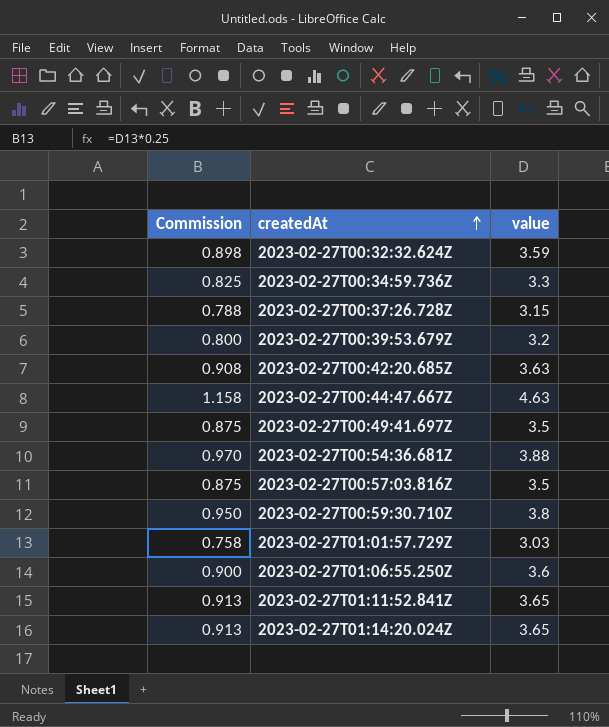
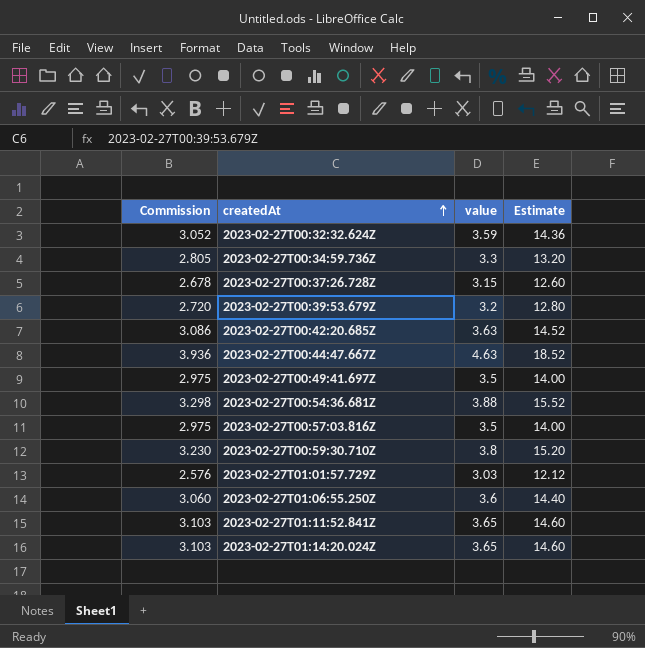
column Commission | formula: [value] * 0.25 -> [value] * 0.85
column Estimate | formula: none -> [value] * 4

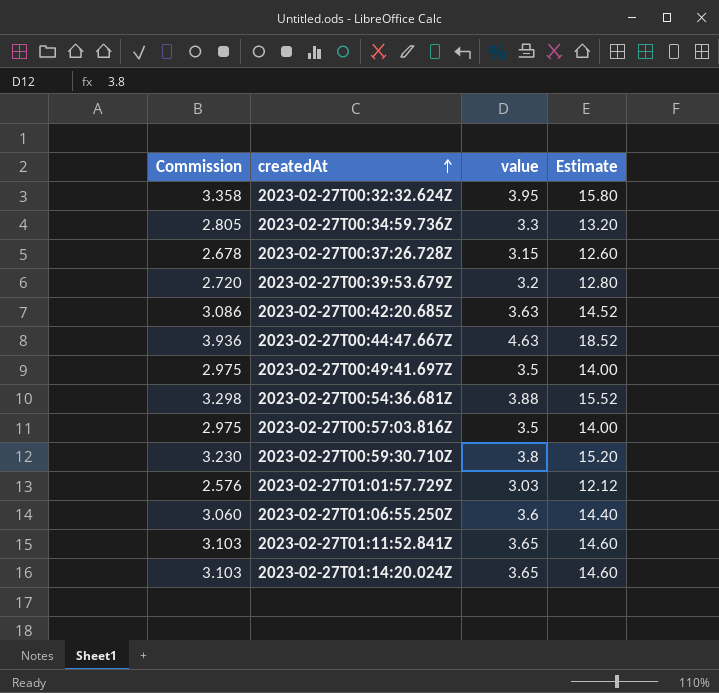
2023-02-27T00:32:32.624Z | Commission: 3.052 -> 3.358
2023-02-27T00:32:32.624Z | value: 3.59 -> 3.95
2023-02-27T00:32:32.624Z | Estimate: 14.36 -> 15.80

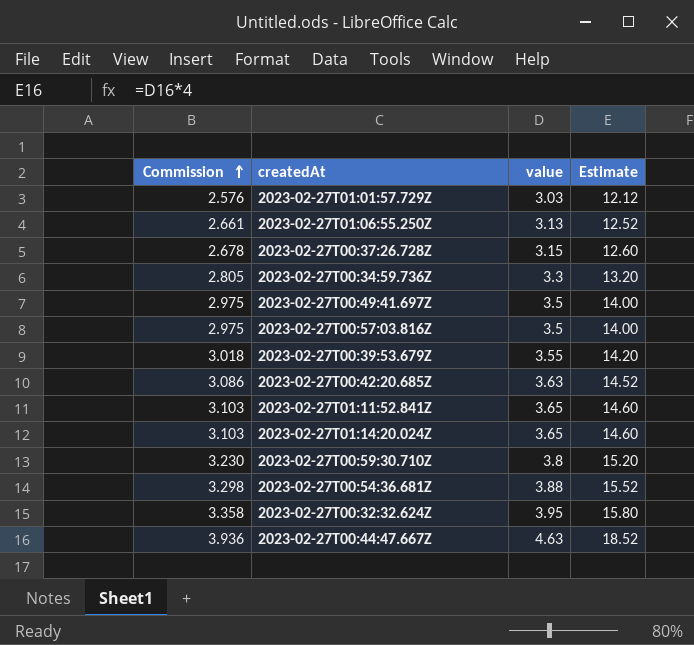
row order: createdAt ascending -> Commission ascending
2023-02-27T01:06:55.250Z | Commission: 3.060 -> 2.661
2023-02-27T01:06:55.250Z | value: 3.6 -> 3.13
2023-02-27T01:06:55.250Z | Estimate: 14.40 -> 12.52
2023-02-27T00:39:53.679Z | Commission: 2.720 -> 3.018
2023-02-27T00:39:53.679Z | value: 3.2 -> 3.55
2023-02-27T00:39:53.679Z | Estimate: 12.80 -> 14.20

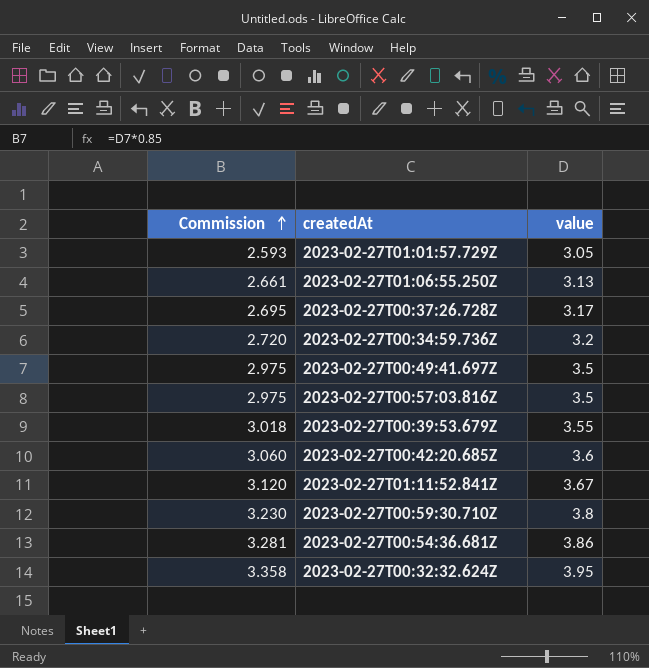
column Estimate | formula: [value] * 4 -> none
row 2023-02-27T01:14:20.024Z: 3.103 | 3.65 | 14.60 -> none
row 2023-02-27T00:44:47.667Z: 3.936 | 4.63 | 18.52 -> none
2023-02-27T01:01:57.729Z | Commission: 2.576 -> 2.593
2023-02-27T01:01:57.729Z | value: 3.03 -> 3.05
2023-02-27T00:37:26.728Z | Commission: 2.678 -> 2.695
2023-02-27T00:37:26.728Z | value: 3.15 -> 3.17
2023-02-27T00:34:59.736Z | Commission: 2.805 -> 2.720
2023-02-27T00:34:59.736Z | value: 3.3 -> 3.2
2023-02-27T00:42:20.685Z | Commission: 3.086 -> 3.060
2023-02-27T00:42:20.685Z | value: 3.63 -> 3.6
2023-02-27T01:11:52.841Z | Commission: 3.103 -> 3.120
2023-02-27T01:11:52.841Z | value: 3.65 -> 3.67
2023-02-27T00:54:36.681Z | Commission: 3.298 -> 3.281
2023-02-27T00:54:36.681Z | value: 3.88 -> 3.86

